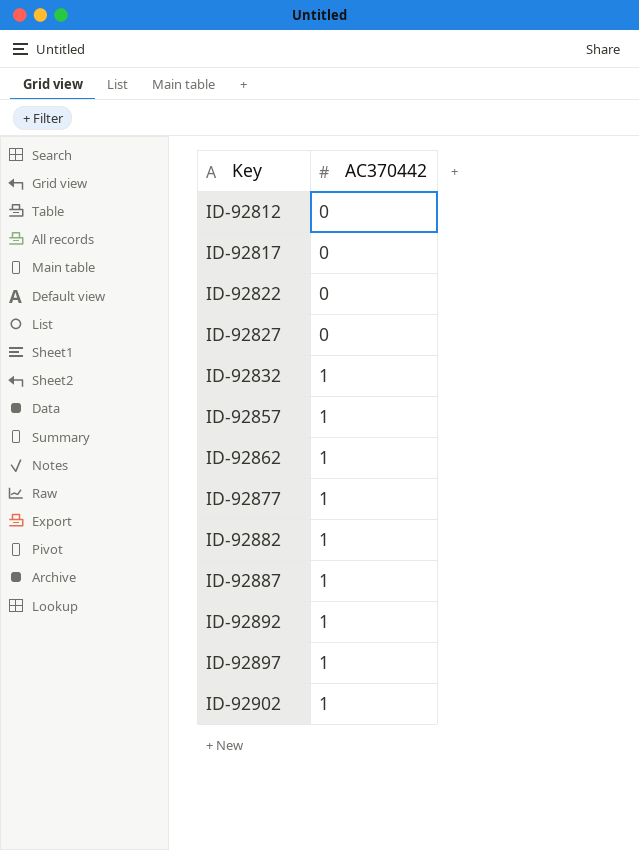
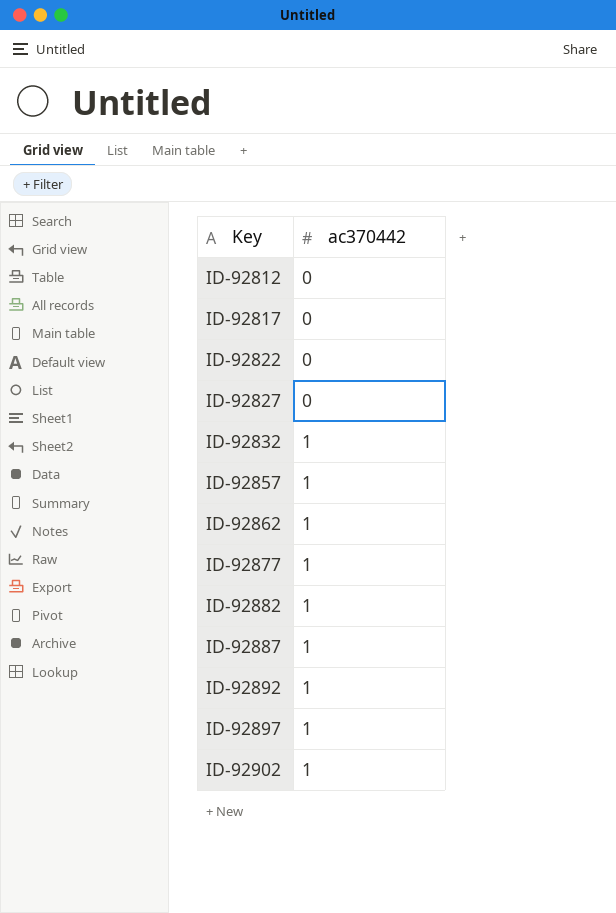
column name: AC370442 -> ac370442

